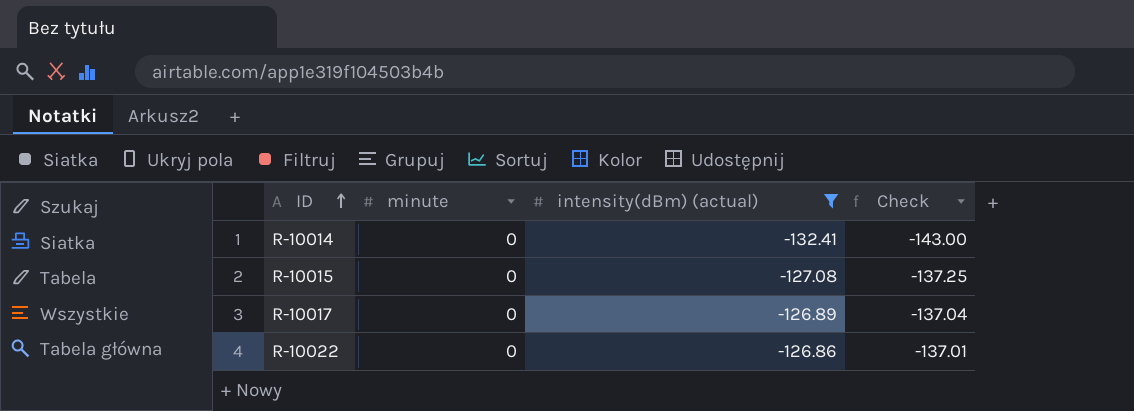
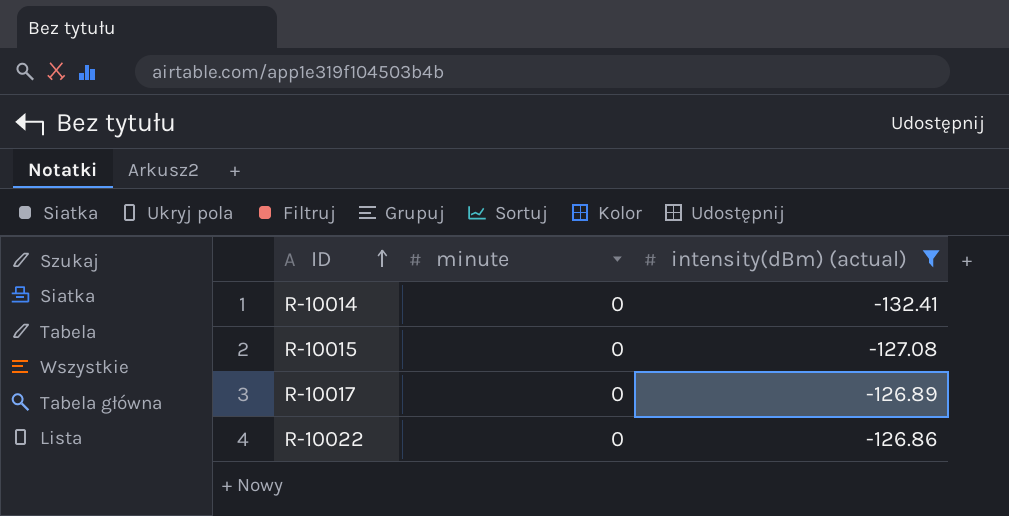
column Check | formula: [intensity(dBm) (actual)] * 1.08 -> none

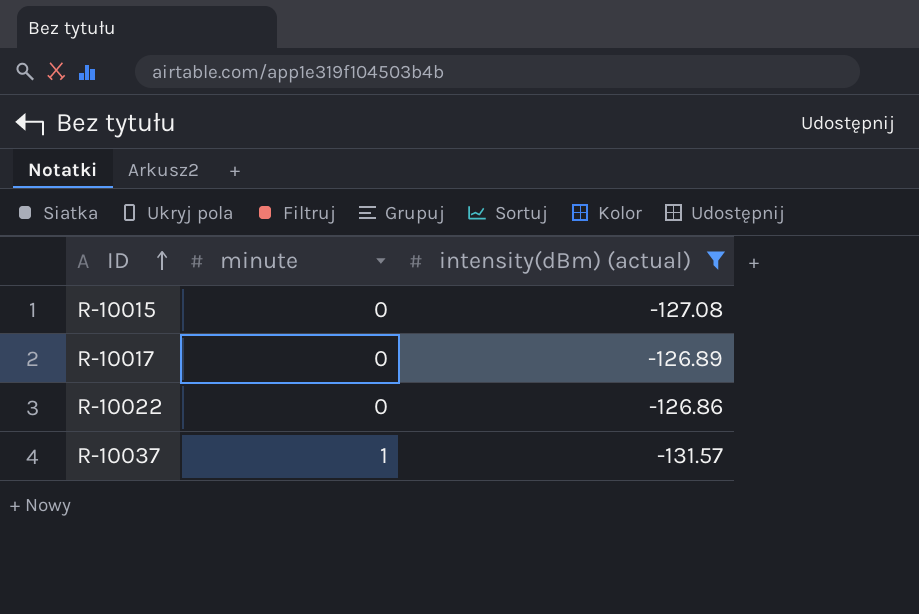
row R-10014: 0 | -132.41 -> none
row R-10037: none -> 1 | -131.57

